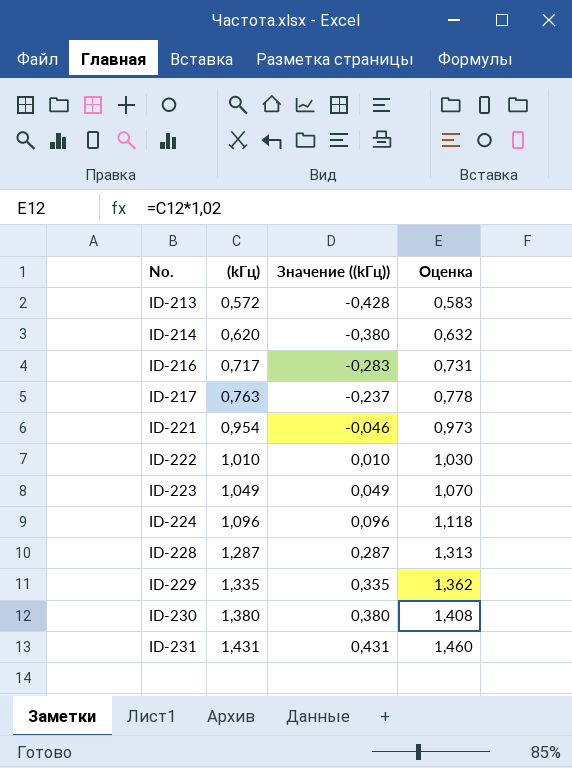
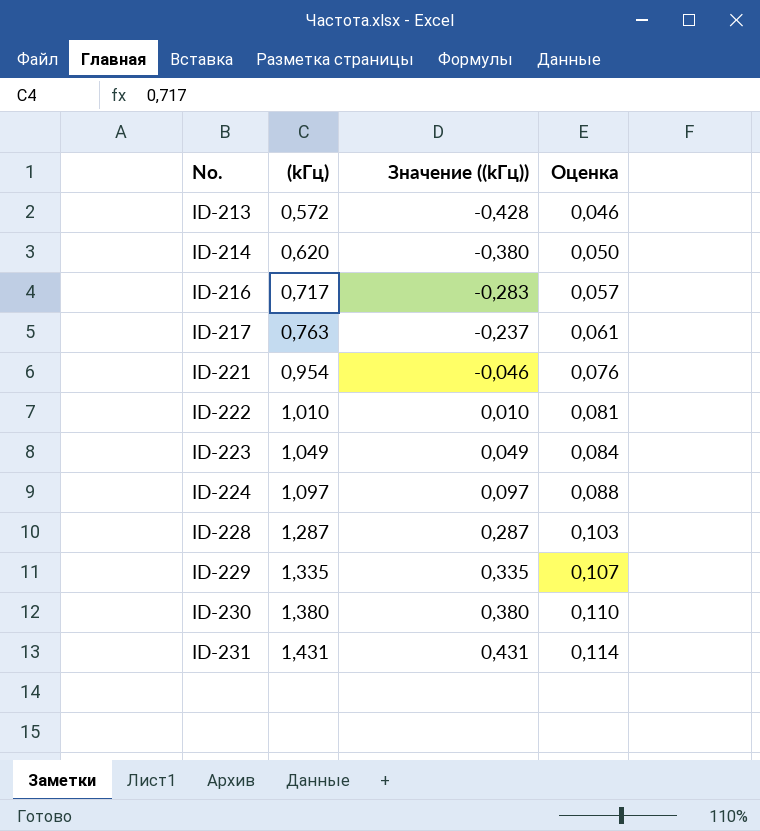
column Оценка | formula: [(kГц)] * 1,02 -> [(kГц)] * 0,08
ID-224 | (kГц): 1,096 -> 1,097
ID-224 | Значение ((kГц)): 0,096 -> 0,097

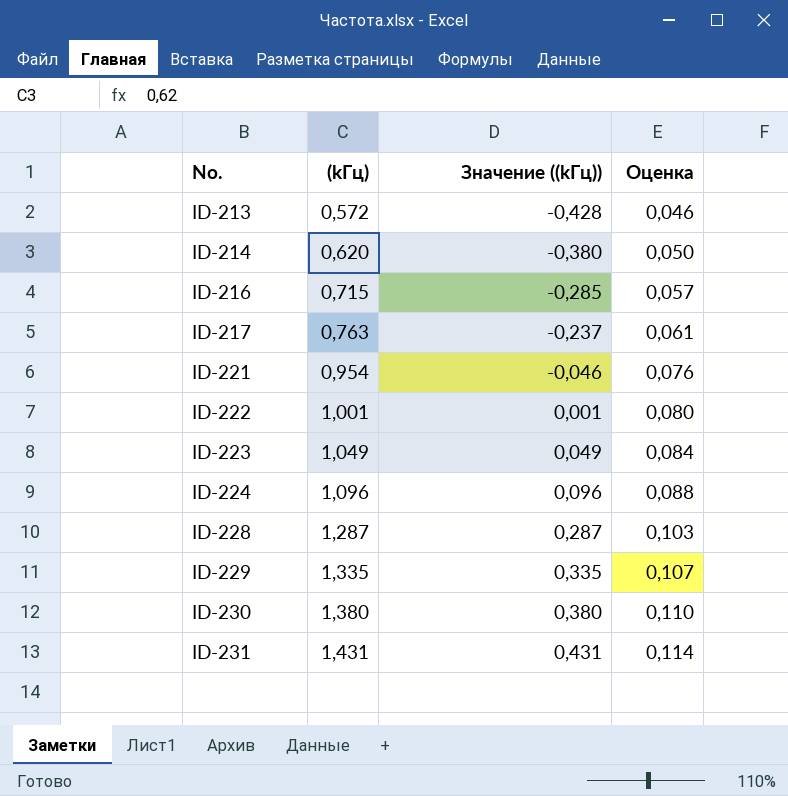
ID-216 | (kГц): 0,717 -> 0,715
ID-216 | Значение ((kГц)): -0,283 -> -0,285
ID-222 | (kГц): 1,010 -> 1,001
ID-222 | Значение ((kГц)): 0,010 -> 0,001
ID-222 | Оценка: 0,081 -> 0,080
ID-224 | (kГц): 1,097 -> 1,096
ID-224 | Значение ((kГц)): 0,097 -> 0,096

